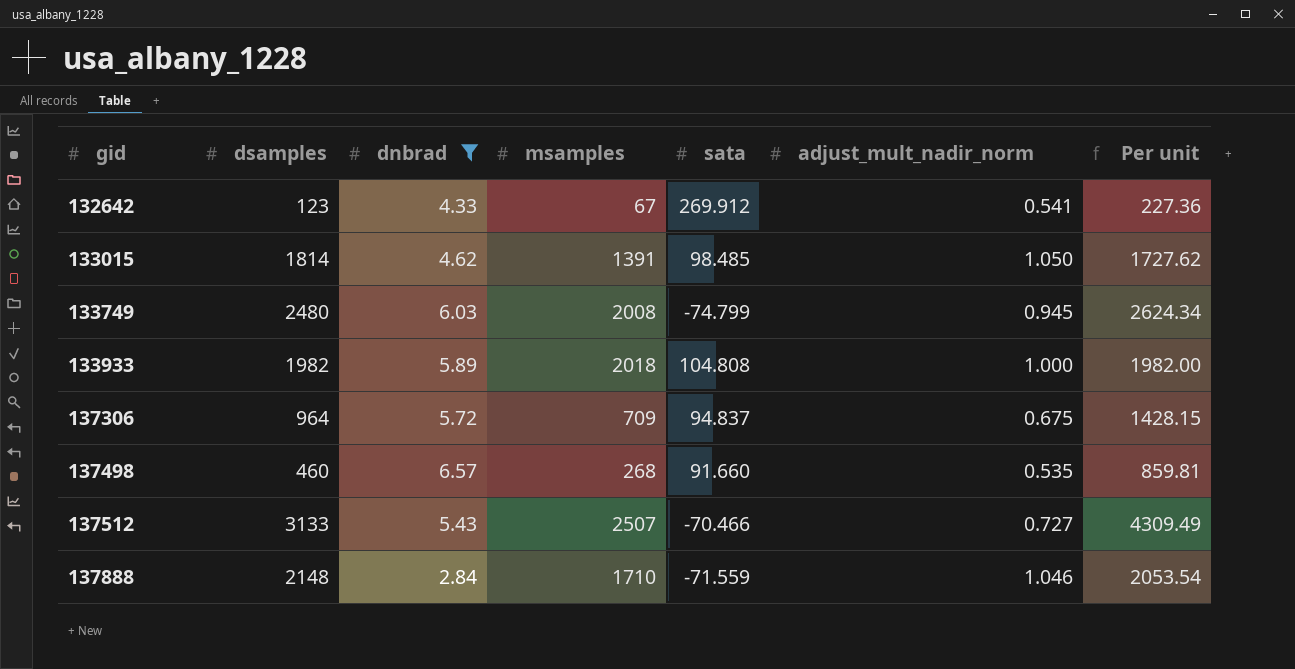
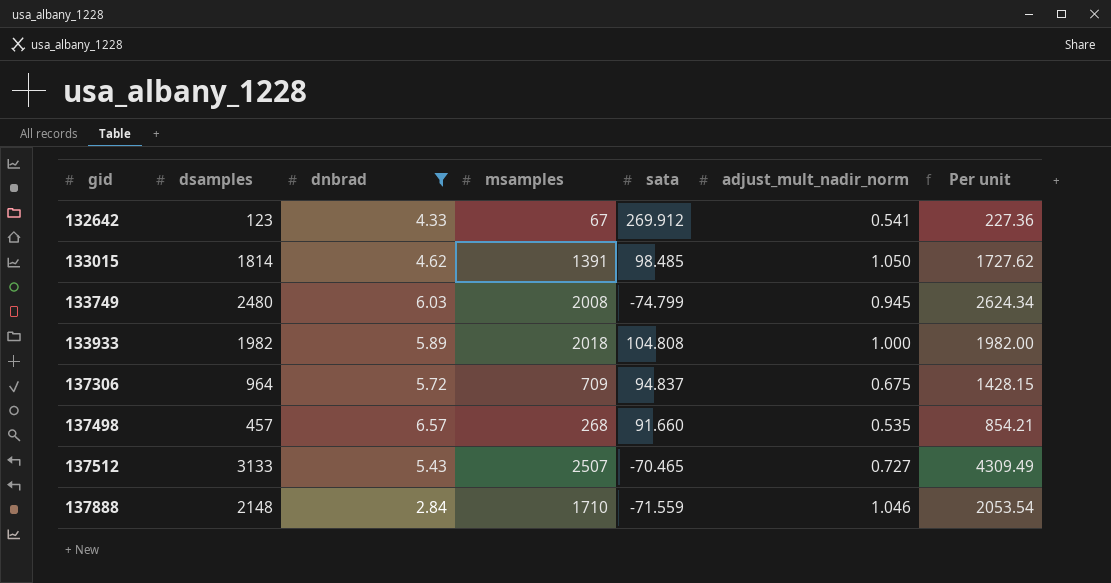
137498 | dsamples: 460 -> 457
137498 | Per unit: 859.81 -> 854.21
137512 | sata: -70.466 -> -70.465

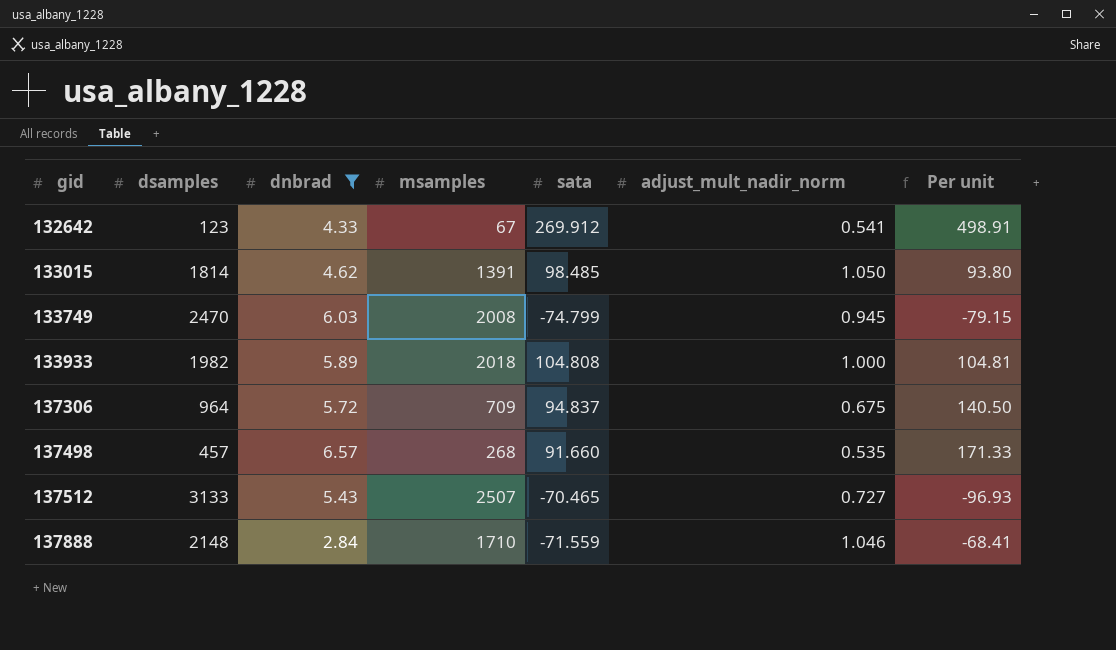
column Per unit | formula: [dsamples] / [adjust_mult_nadir_norm] -> [sata] / [adjust_mult_nadir_norm]
133749 | dsamples: 2480 -> 2470

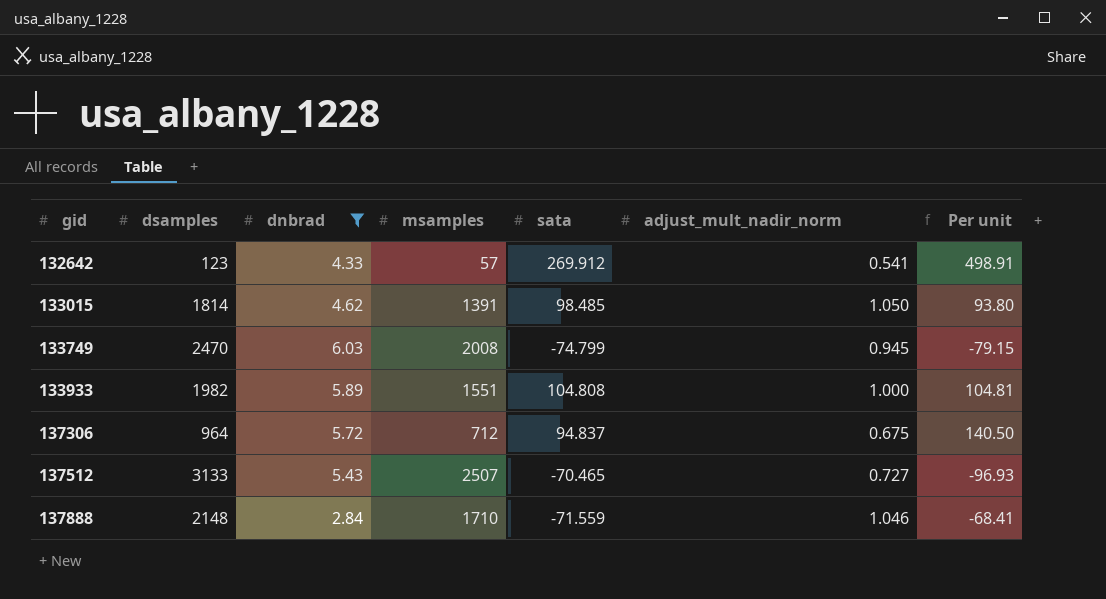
row 137498: 457 | 6.57 | 268 | 91.660 | 0.535 | 171.33 -> none
132642 | msamples: 67 -> 57
133933 | msamples: 2018 -> 1551
137306 | msamples: 709 -> 712

